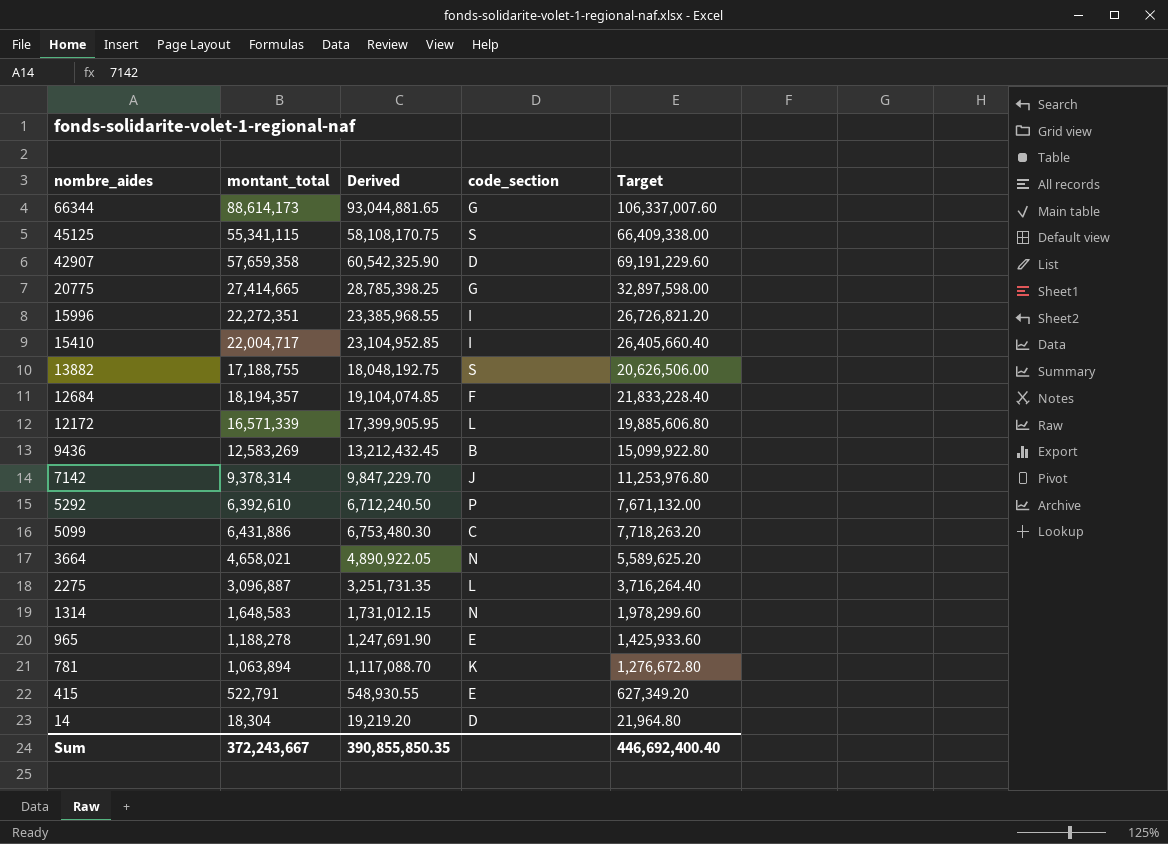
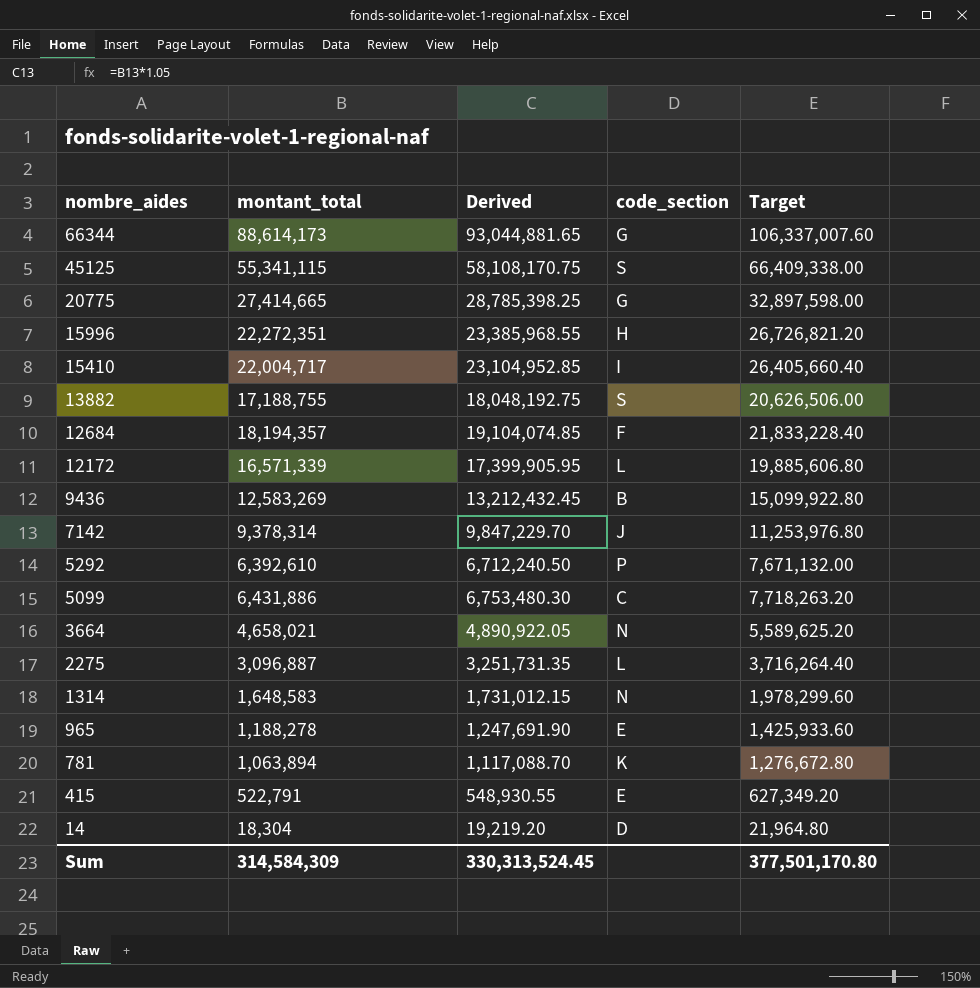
row 42907: 57,659,358 | 60,542,325.90 | D | 69,191,229.60 -> none
15996 | code_section: I -> H
Sum | montant_total: 372,243,667 -> 314,584,309
Sum | Derived: 390,855,850.35 -> 330,313,524.45
Sum | Target: 446,692,400.40 -> 377,501,170.80

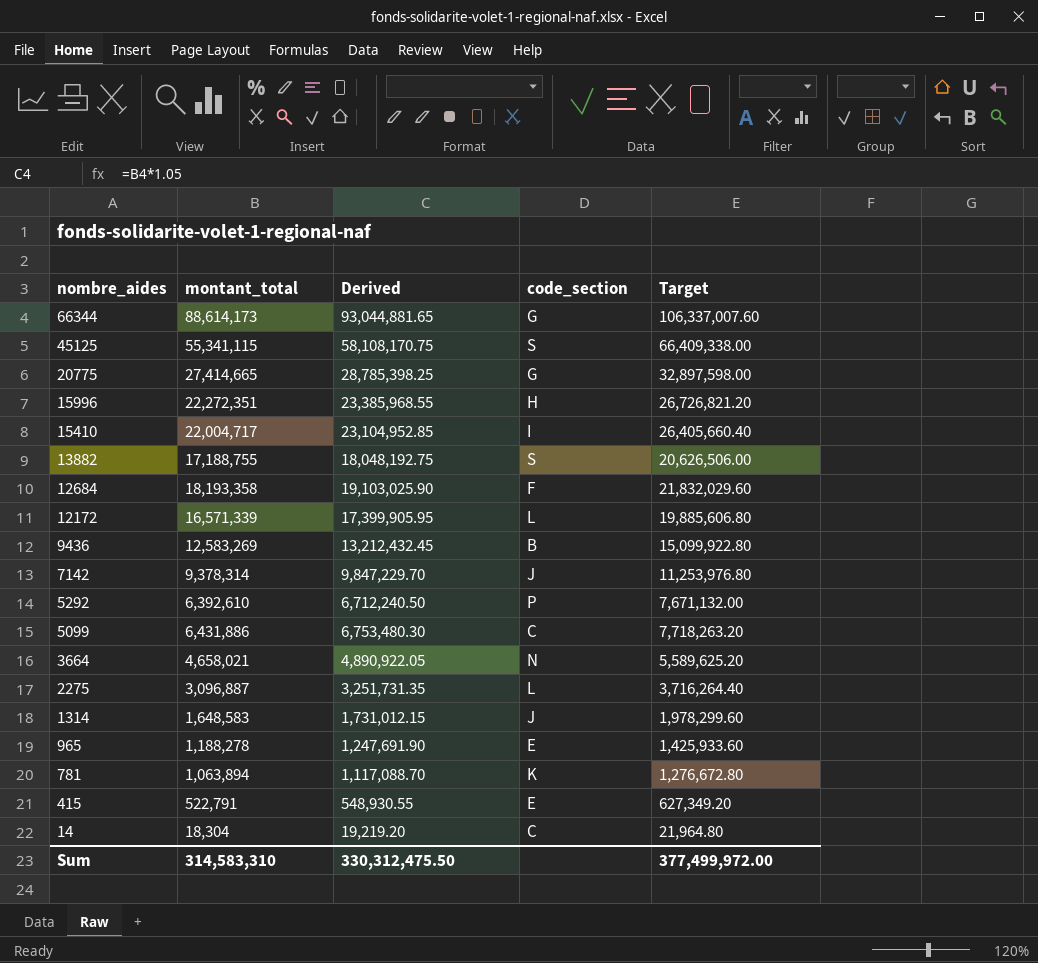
12684 | montant_total: 18,194,357 -> 18,193,358
12684 | Derived: 19,104,074.85 -> 19,103,025.90
12684 | Target: 21,833,228.40 -> 21,832,029.60
1314 | code_section: N -> J
14 | code_section: D -> C
Sum | montant_total: 314,584,309 -> 314,583,310
Sum | Derived: 330,313,524.45 -> 330,312,475.50
Sum | Target: 377,501,170.80 -> 377,499,972.00

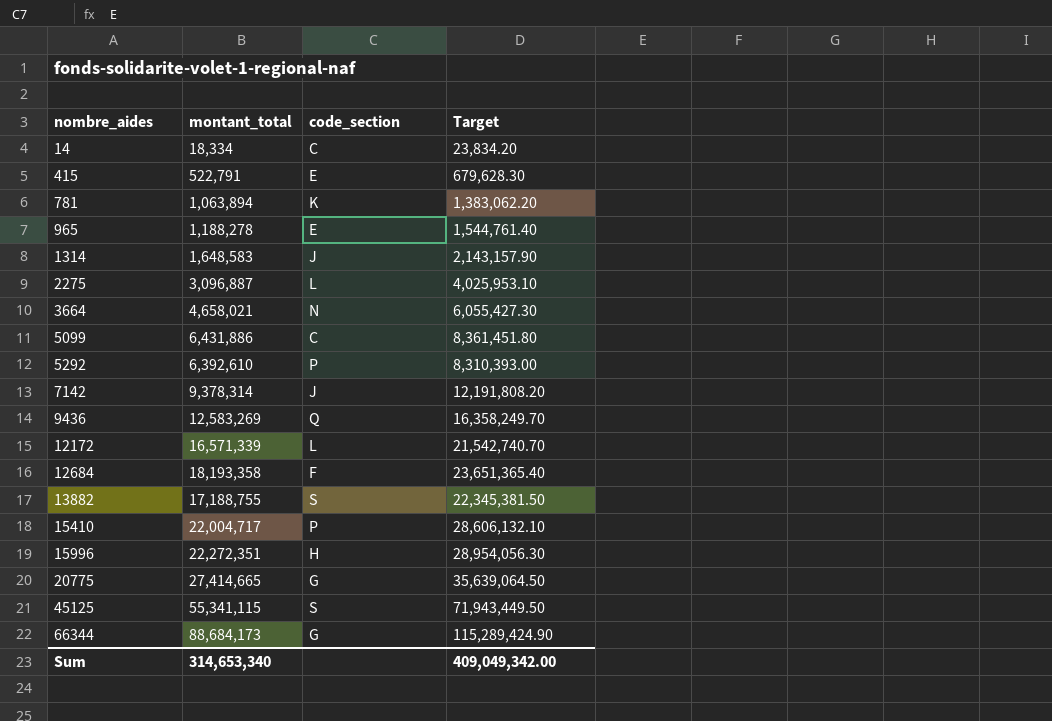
row order: nombre_aides descending -> nombre_aides ascending
column Derived | formula: [montant_total] * 1.05 -> none
column Target | formula: [montant_total] * 1.2 -> [montant_total] * 1.3
14 | montant_total: 18,304 -> 18,334
9436 | code_section: B -> Q
15410 | code_section: I -> P
66344 | montant_total: 88,614,173 -> 88,684,173
Sum | montant_total: 314,583,310 -> 314,653,340
Sum | Target: 377,499,972.00 -> 409,049,342.00

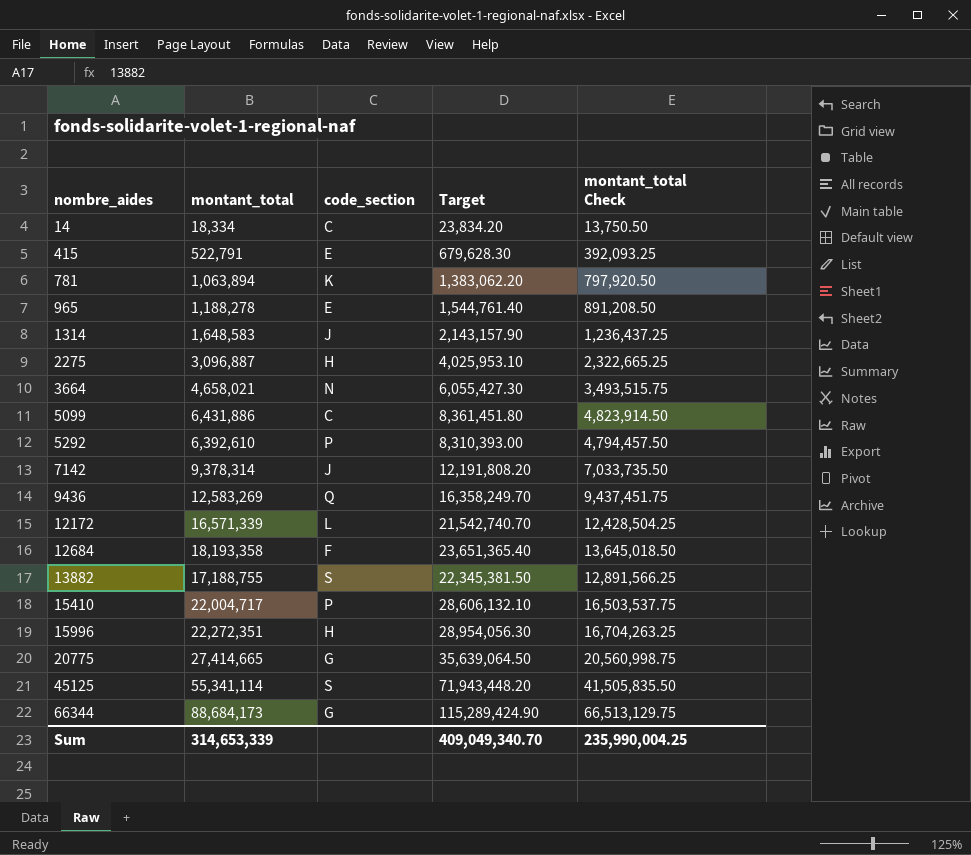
column montant_total Check | formula: none -> [montant_total] * 0.75
2275 | code_section: L -> H
45125 | montant_total: 55,341,115 -> 55,341,114
45125 | Target: 71,943,449.50 -> 71,943,448.20
Sum | montant_total: 314,653,340 -> 314,653,339
Sum | Target: 409,049,342.00 -> 409,049,340.70

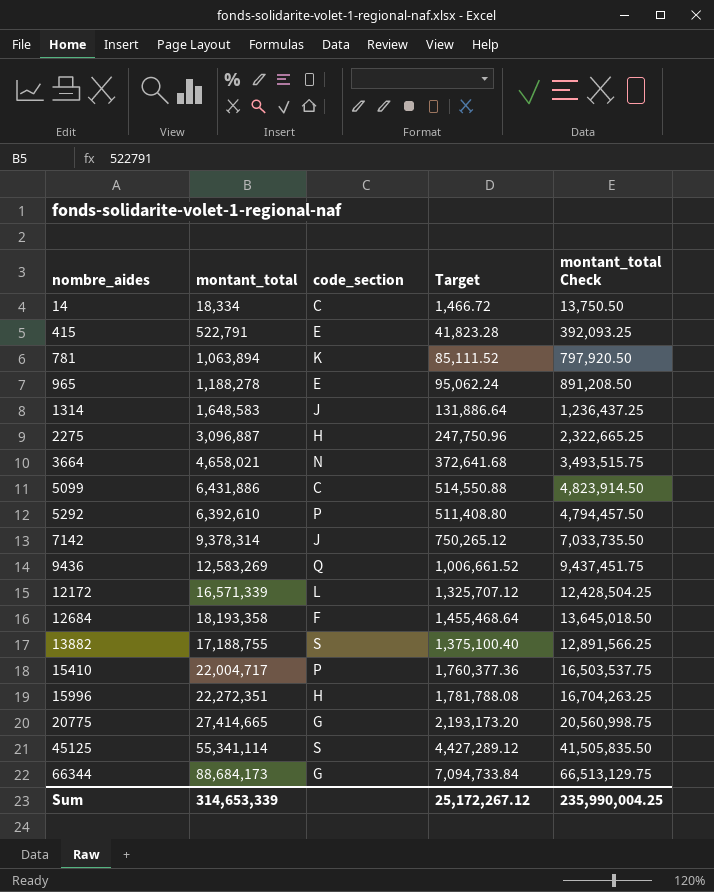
column Target | formula: [montant_total] * 1.3 -> [montant_total] * 0.08
Sum | Target: 409,049,340.70 -> 25,172,267.12

